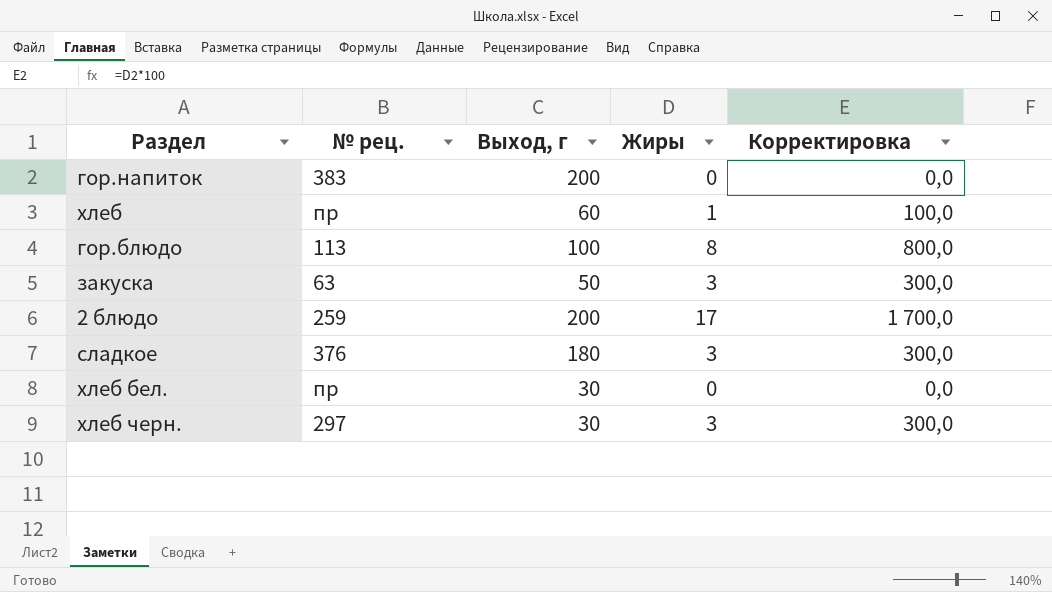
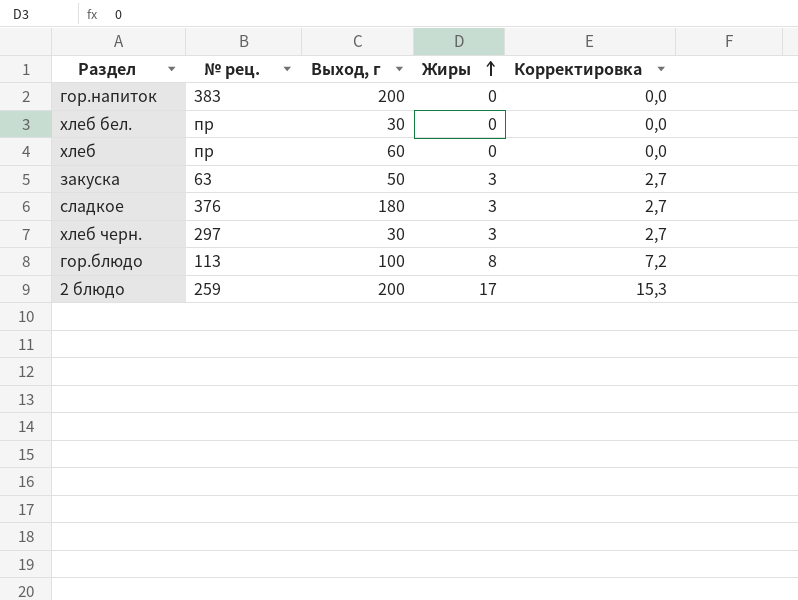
row order: none -> Жиры ascending
column Корректировка | formula: [Жиры] * 100 -> [Жиры] * 0,9
хлеб | Жиры: 1 -> 0

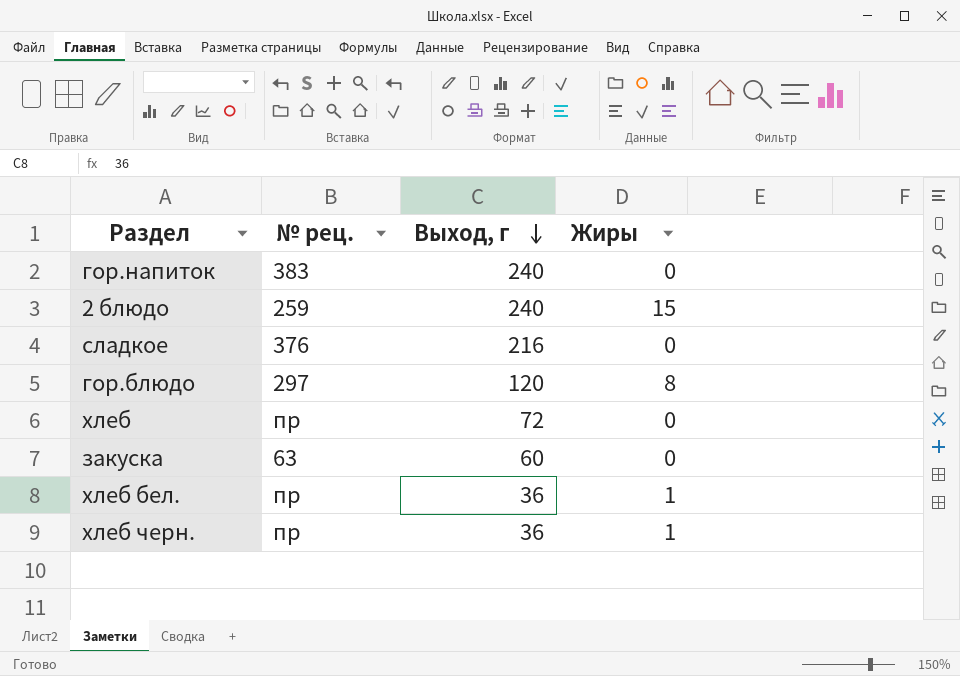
row order: Жиры ascending -> Выход, г descending
column Корректировка | formula: [Жиры] * 0,9 -> none
гор.напиток | Выход, г: 200 -> 240
2 блюдо | Выход, г: 200 -> 240
2 блюдо | Жиры: 17 -> 15
сладкое | Выход, г: 180 -> 216
сладкое | Жиры: 3 -> 0
гор.блюдо | № рец.: 113 -> 297
гор.блюдо | Выход, г: 100 -> 120
хлеб | Выход, г: 60 -> 72
закуска | Выход, г: 50 -> 60
закуска | Жиры: 3 -> 0
хлеб бел. | Выход, г: 30 -> 36
хлеб бел. | Жиры: 0 -> 1
хлеб черн. | № рец.: 297 -> пр
хлеб черн. | Выход, г: 30 -> 36
хлеб черн. | Жиры: 3 -> 1

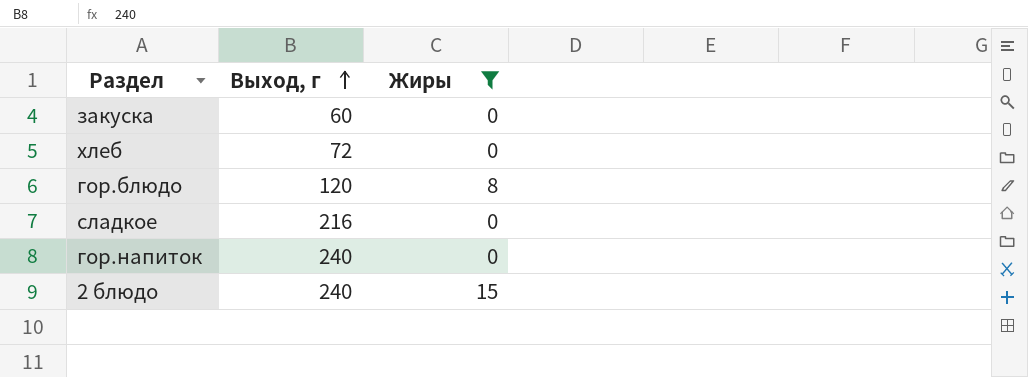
filter: none -> Жиры != 1
row order: Выход, г descending -> Выход, г ascending
column № рец. | position: 2 -> none

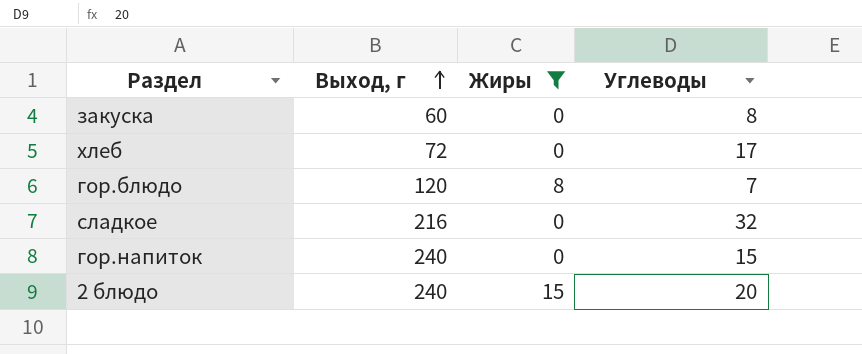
column Углеводы | position: none -> 4

